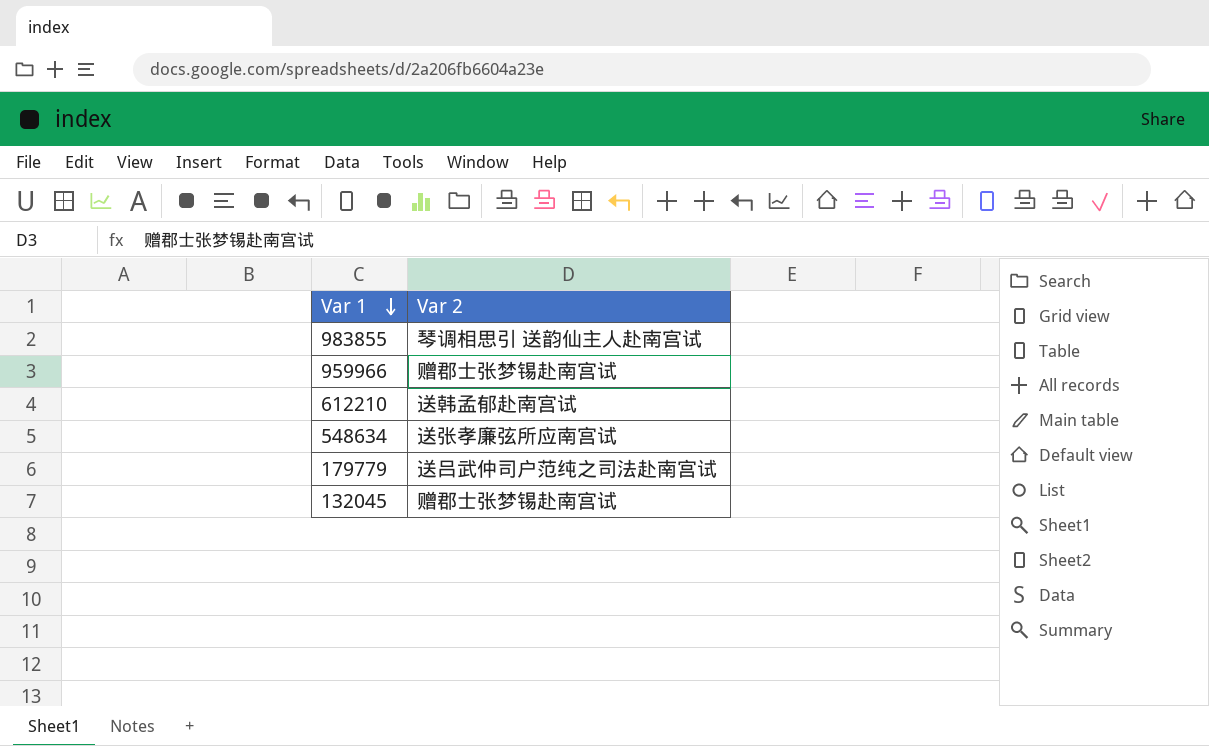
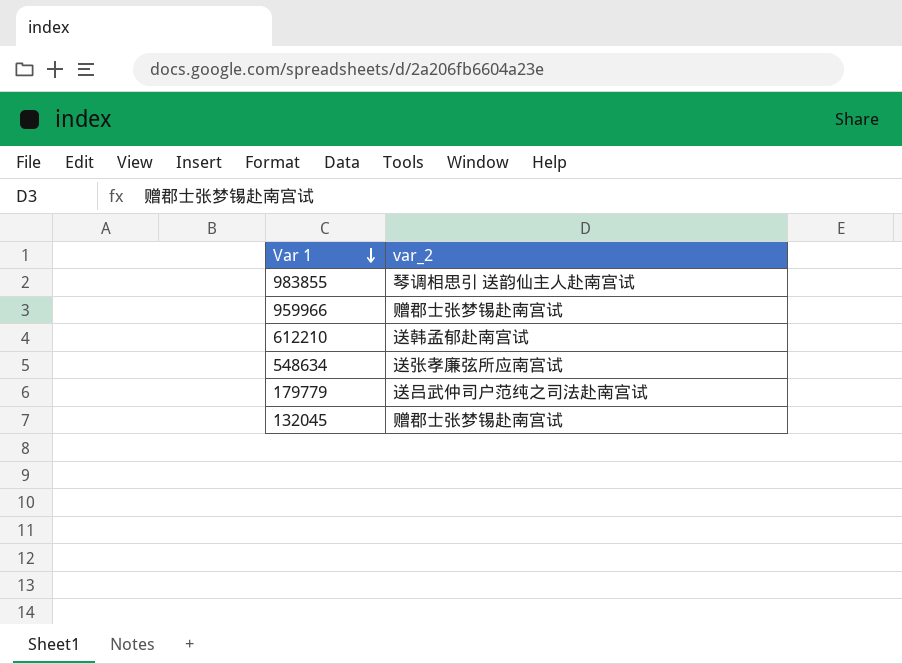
column name: Var 2 -> var_2

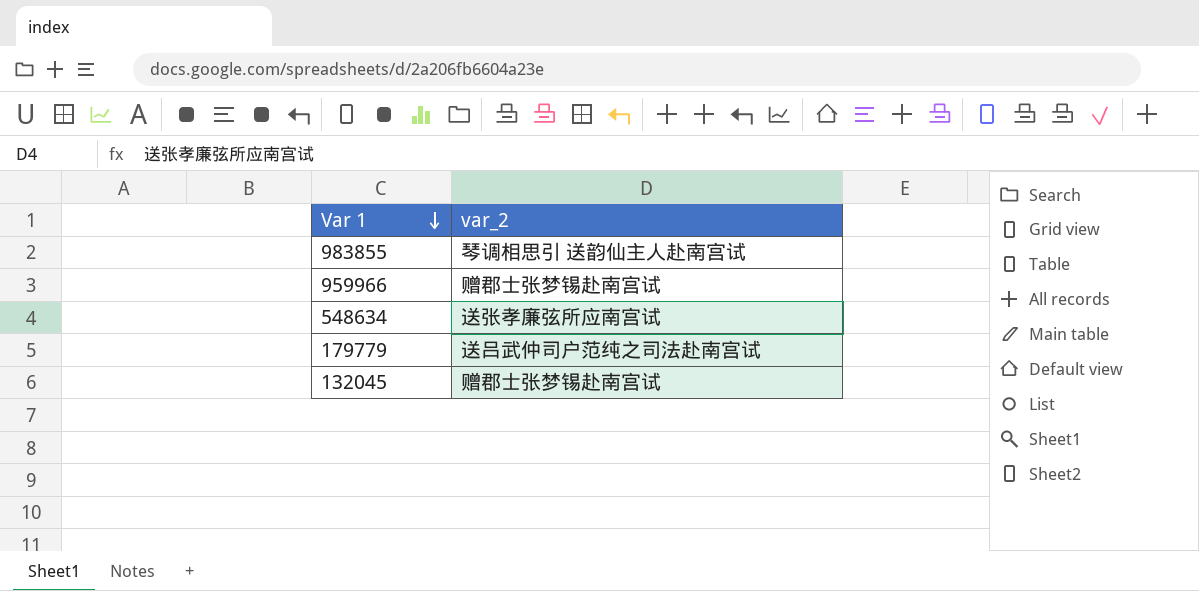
row 612210: 送韩孟郁赴南宫试 -> none

